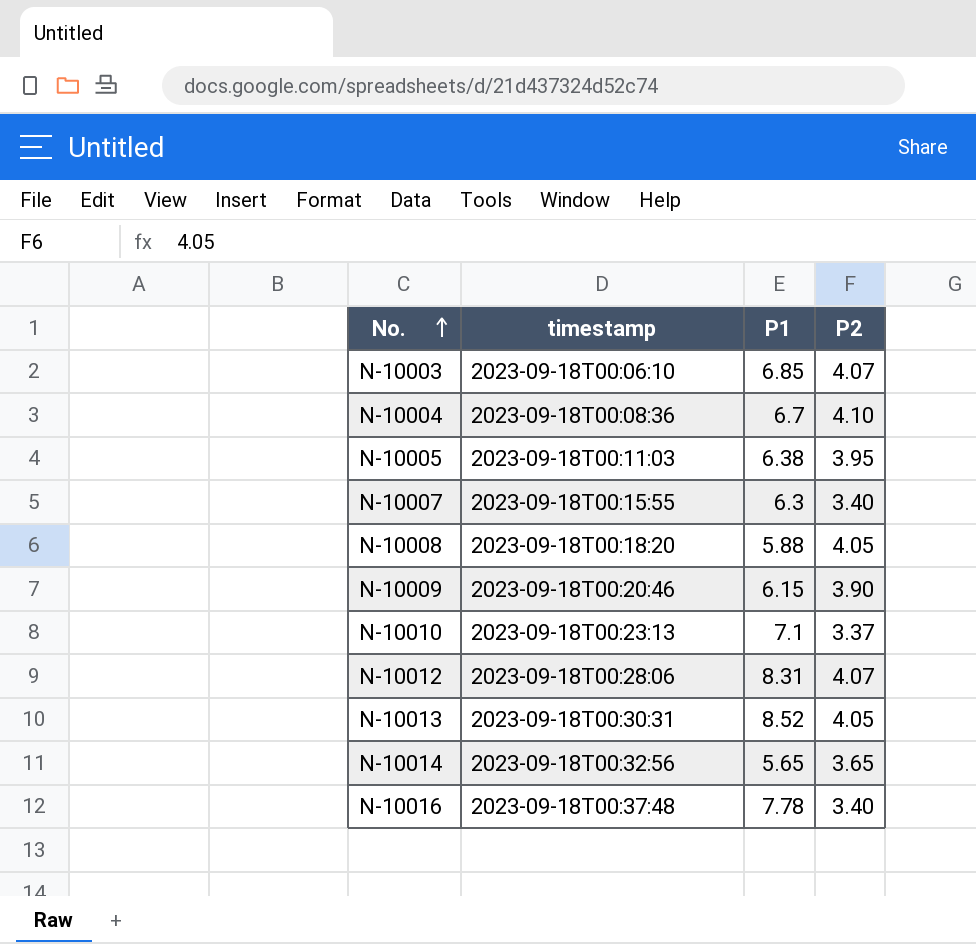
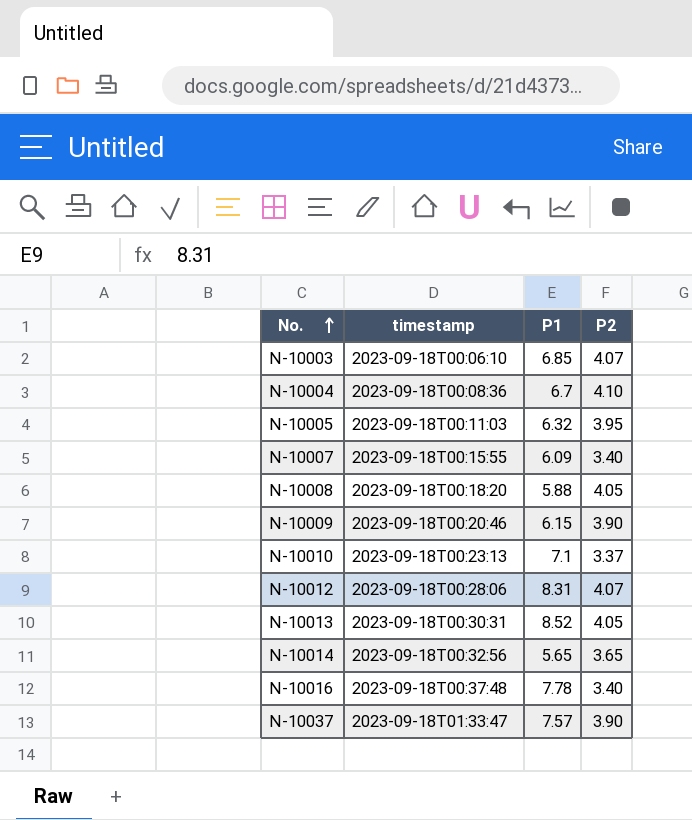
N-10005 | P1: 6.38 -> 6.32
N-10007 | P1: 6.3 -> 6.09
row N-10037: none -> 2023-09-18T01:33:47 | 7.57 | 3.90

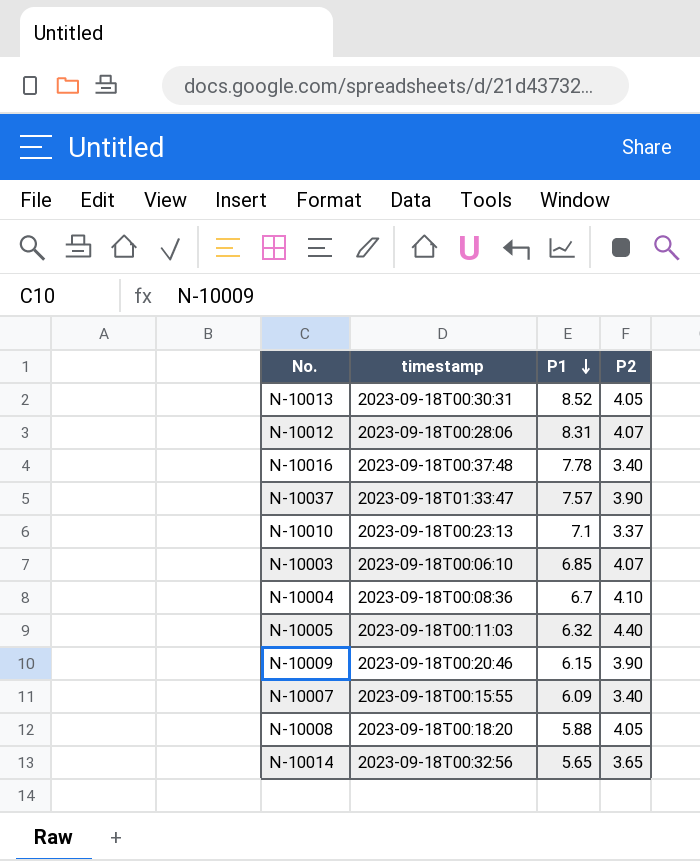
row order: No. ascending -> P1 descending
N-10005 | P2: 3.95 -> 4.40

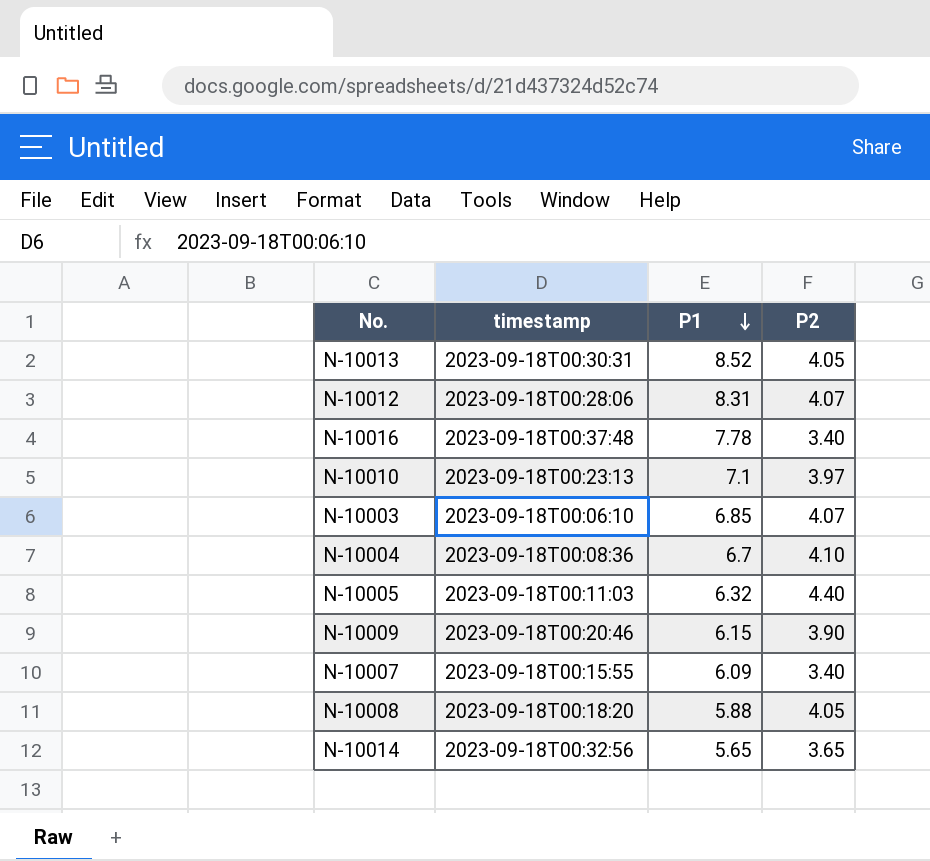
row N-10037: 2023-09-18T01:33:47 | 7.57 | 3.90 -> none
N-10010 | P2: 3.37 -> 3.97

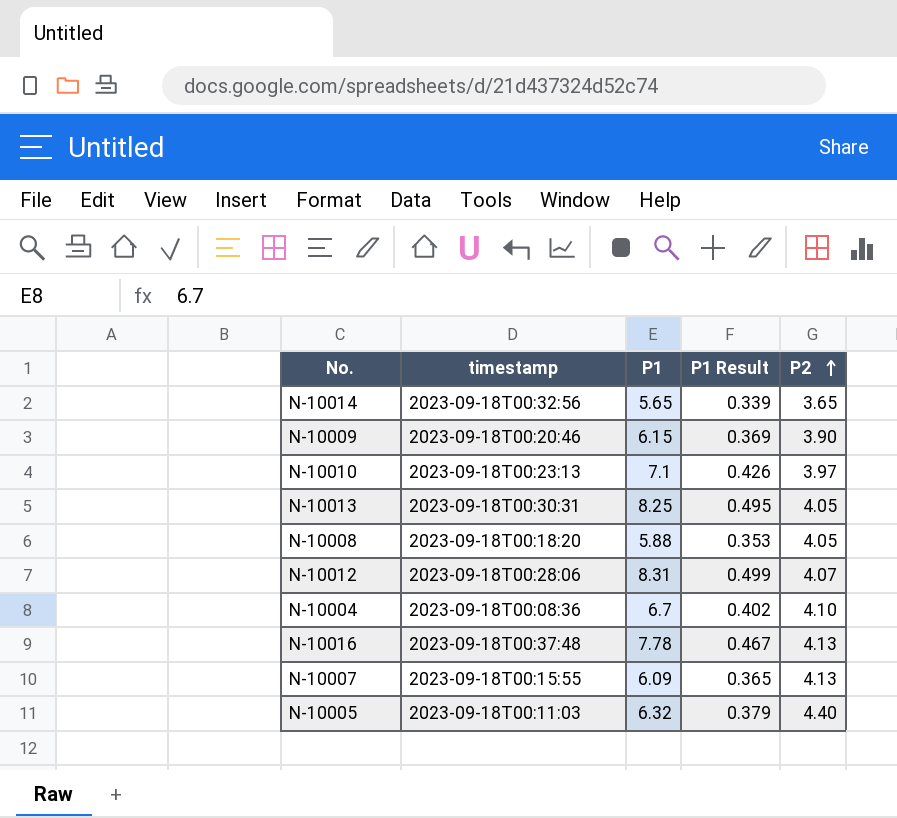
row order: P1 descending -> P2 ascending
column P1 Result | formula: none -> [P1] * 0.06
row N-10003: 2023-09-18T00:06:10 | 6.85 | 4.07 -> none
N-10013 | P1: 8.52 -> 8.25
N-10016 | P2: 3.40 -> 4.13
N-10007 | P2: 3.40 -> 4.13

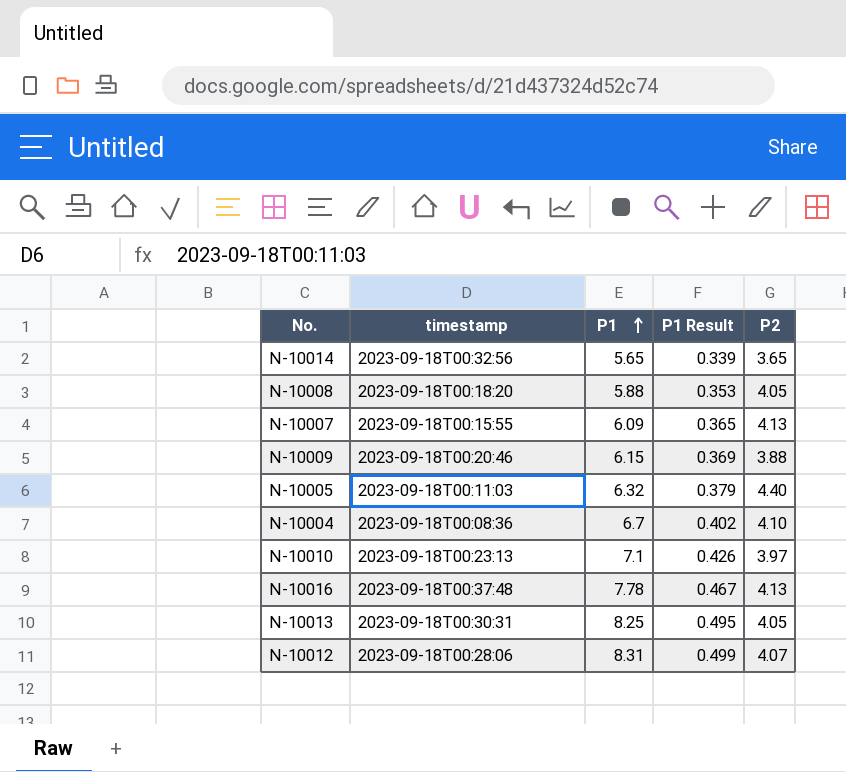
row order: P2 ascending -> P1 ascending
N-10009 | P2: 3.90 -> 3.88

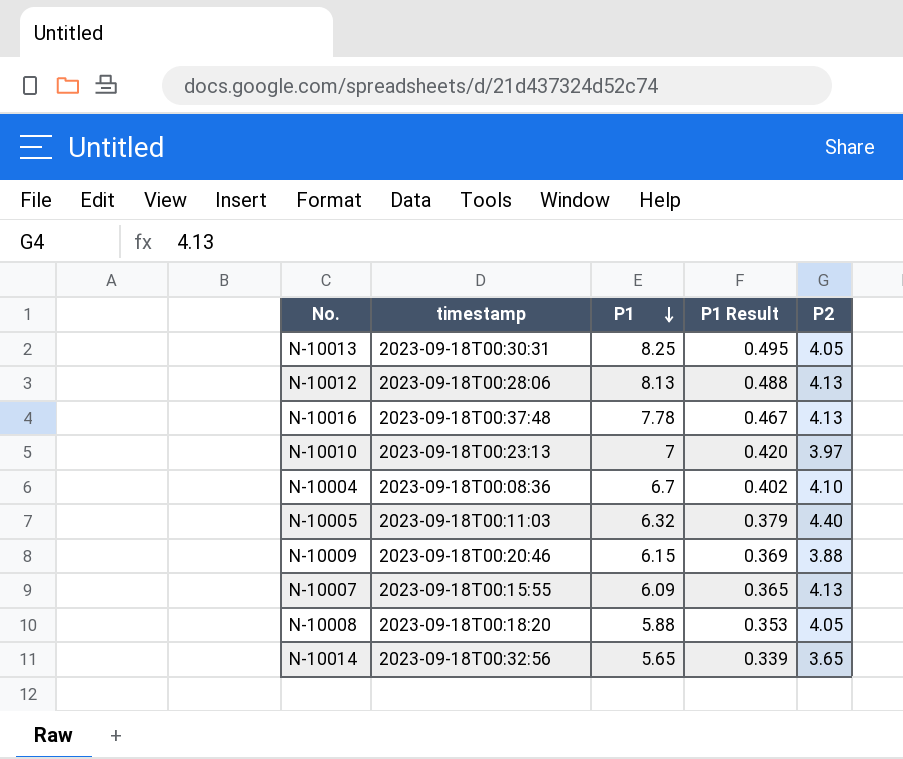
row order: P1 ascending -> P1 descending
N-10012 | P1: 8.31 -> 8.13
N-10012 | P1 Result: 0.499 -> 0.488
N-10012 | P2: 4.07 -> 4.13
N-10010 | P1: 7.1 -> 7
N-10010 | P1 Result: 0.426 -> 0.420

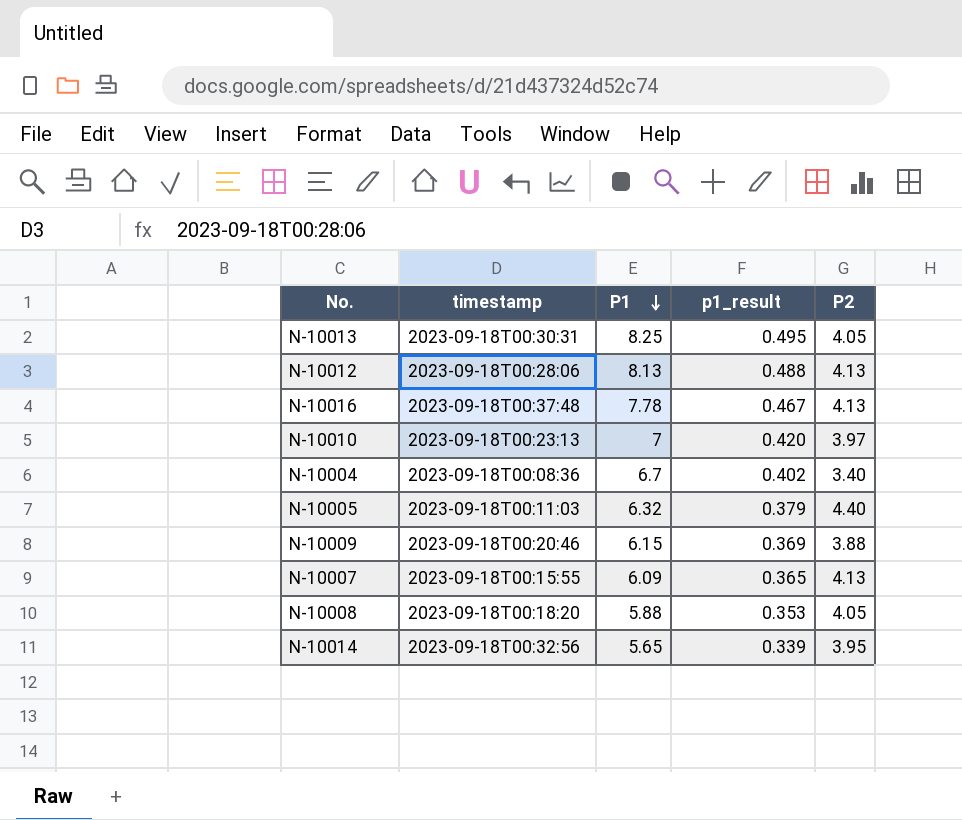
column name: P1 Result -> p1_result
N-10004 | P2: 4.10 -> 3.40
N-10014 | P2: 3.65 -> 3.95

